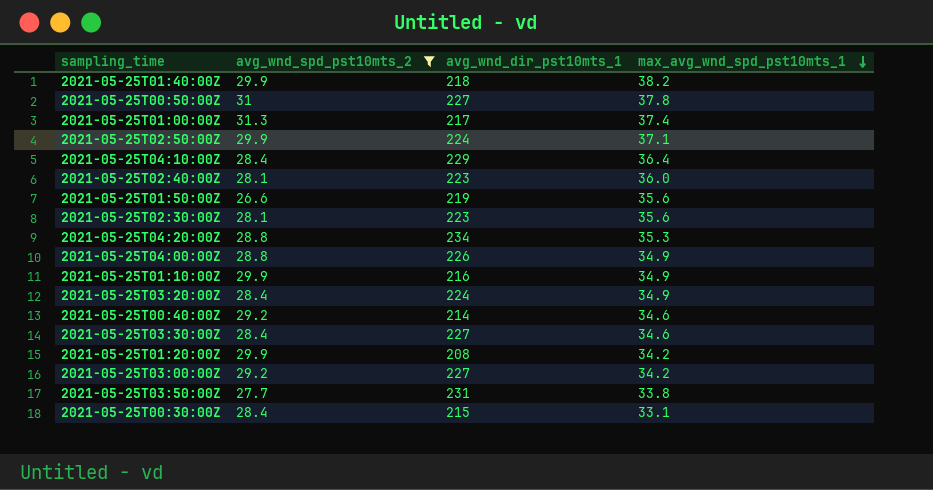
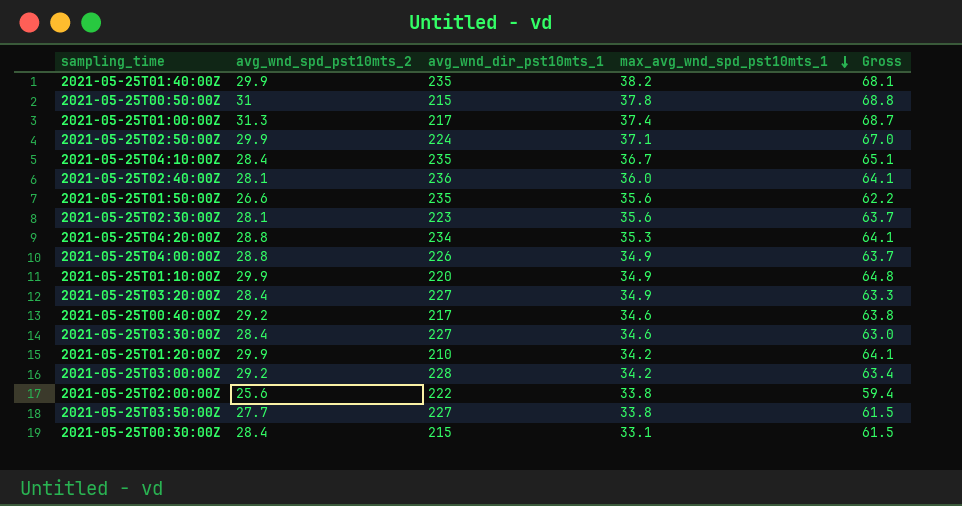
filter: avg_wnd_spd_pst10mts_2 != 25.6 -> none
column Gross | formula: none -> [avg_wnd_spd_pst10mts_2] + [max_avg_wnd_spd_pst10mts_1]
2021-05-25T01:40:00Z | avg_wnd_dir_pst10mts_1: 218 -> 235
2021-05-25T00:50:00Z | avg_wnd_dir_pst10mts_1: 227 -> 215
2021-05-25T04:10:00Z | avg_wnd_dir_pst10mts_1: 229 -> 235
2021-05-25T04:10:00Z | max_avg_wnd_spd_pst10mts_1: 36.4 -> 36.7
2021-05-25T02:40:00Z | avg_wnd_dir_pst10mts_1: 223 -> 236
2021-05-25T01:50:00Z | avg_wnd_dir_pst10mts_1: 219 -> 235
2021-05-25T01:10:00Z | avg_wnd_dir_pst10mts_1: 216 -> 220
2021-05-25T03:20:00Z | avg_wnd_dir_pst10mts_1: 224 -> 227
2021-05-25T00:40:00Z | avg_wnd_dir_pst10mts_1: 214 -> 217
2021-05-25T01:20:00Z | avg_wnd_dir_pst10mts_1: 208 -> 210
2021-05-25T03:00:00Z | avg_wnd_dir_pst10mts_1: 227 -> 228
2021-05-25T03:50:00Z | avg_wnd_dir_pst10mts_1: 231 -> 227

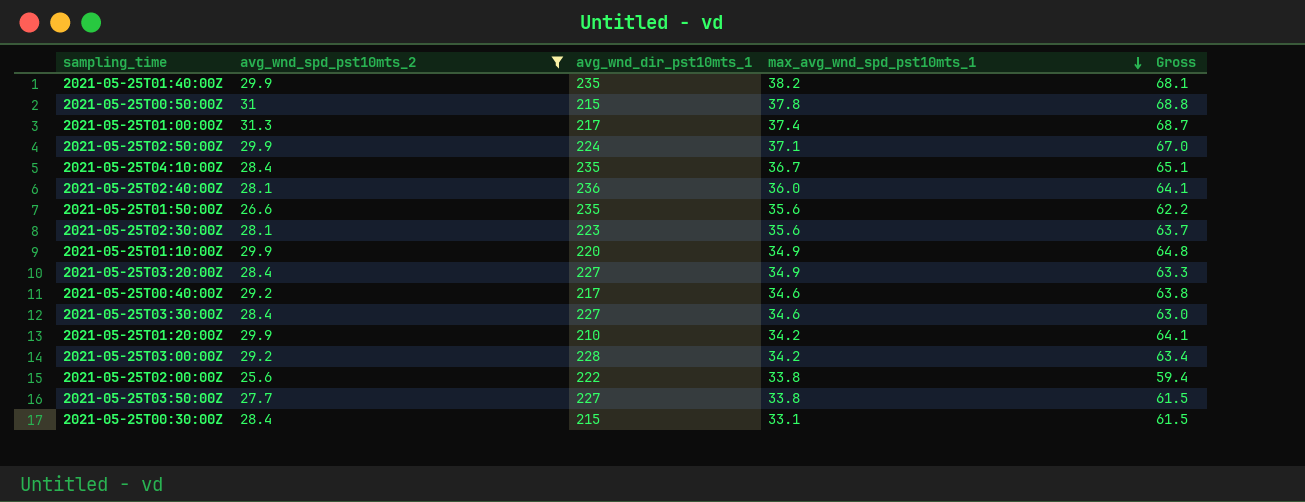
filter: none -> avg_wnd_spd_pst10mts_2 != 28.8

